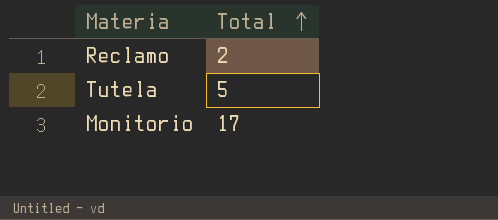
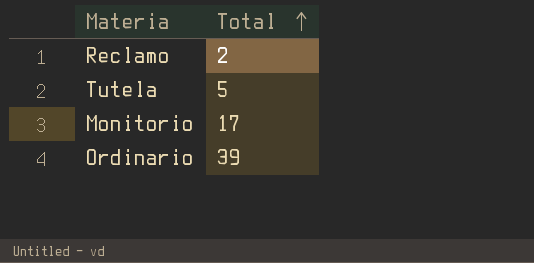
row Ordinario: none -> 39

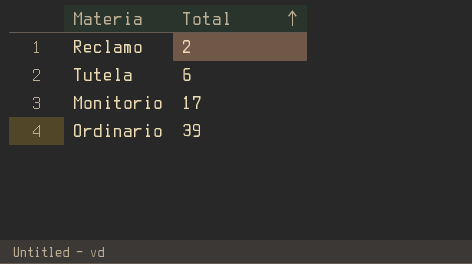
Tutela | Total: 5 -> 6

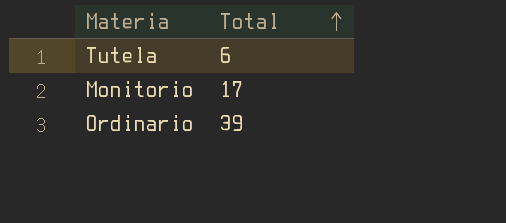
row Reclamo: 2 -> none

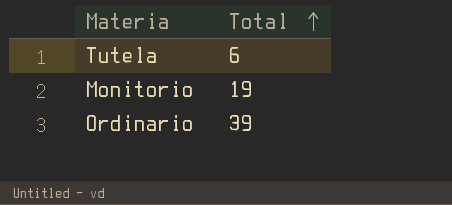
Monitorio | Total: 17 -> 19

